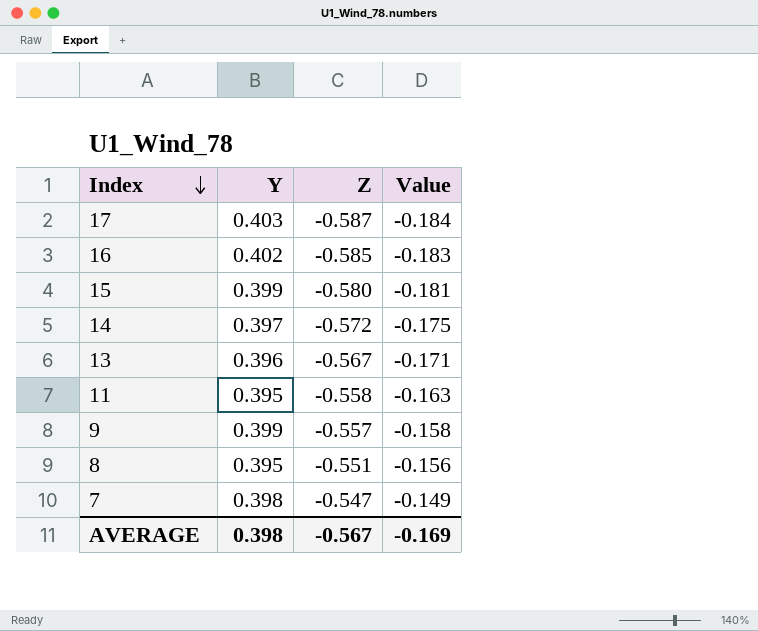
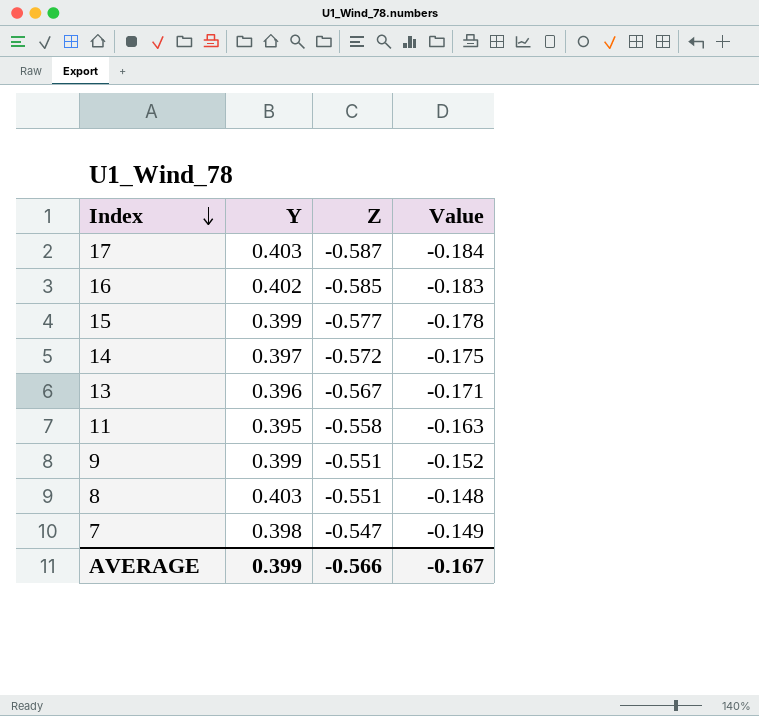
15 | Z: -0.580 -> -0.577
15 | Value: -0.181 -> -0.178
9 | Z: -0.557 -> -0.551
9 | Value: -0.158 -> -0.152
8 | Y: 0.395 -> 0.403
8 | Value: -0.156 -> -0.148
AVERAGE | Y: 0.398 -> 0.399
AVERAGE | Z: -0.567 -> -0.566
AVERAGE | Value: -0.169 -> -0.167

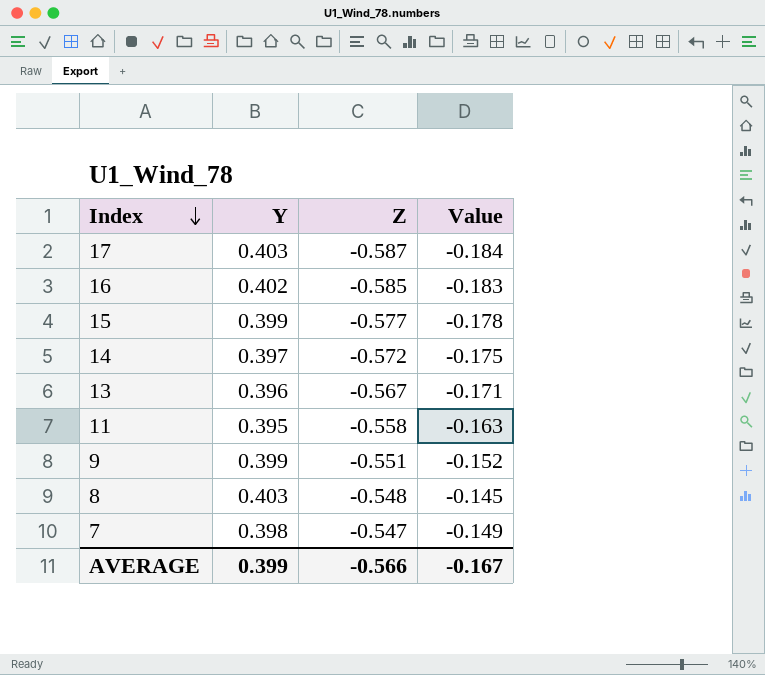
8 | Z: -0.551 -> -0.548
8 | Value: -0.148 -> -0.145

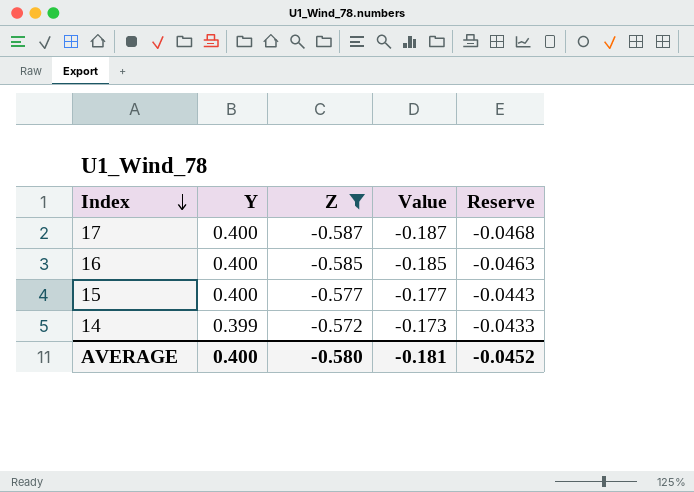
filter: none -> Z <= -0.572
column Reserve | formula: none -> [Value] * 0.25
17 | Y: 0.403 -> 0.400
17 | Value: -0.184 -> -0.187
16 | Y: 0.402 -> 0.400
16 | Value: -0.183 -> -0.185
15 | Y: 0.399 -> 0.400
15 | Value: -0.178 -> -0.177
14 | Y: 0.397 -> 0.399
14 | Value: -0.175 -> -0.173
AVERAGE | Y: 0.399 -> 0.400
AVERAGE | Z: -0.566 -> -0.580
AVERAGE | Value: -0.167 -> -0.181

